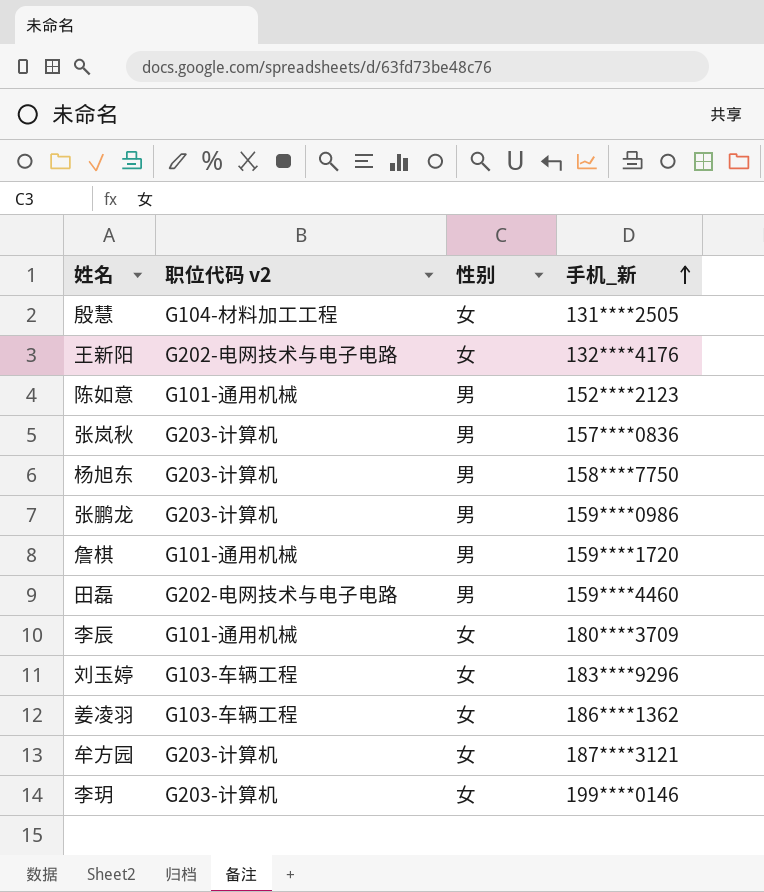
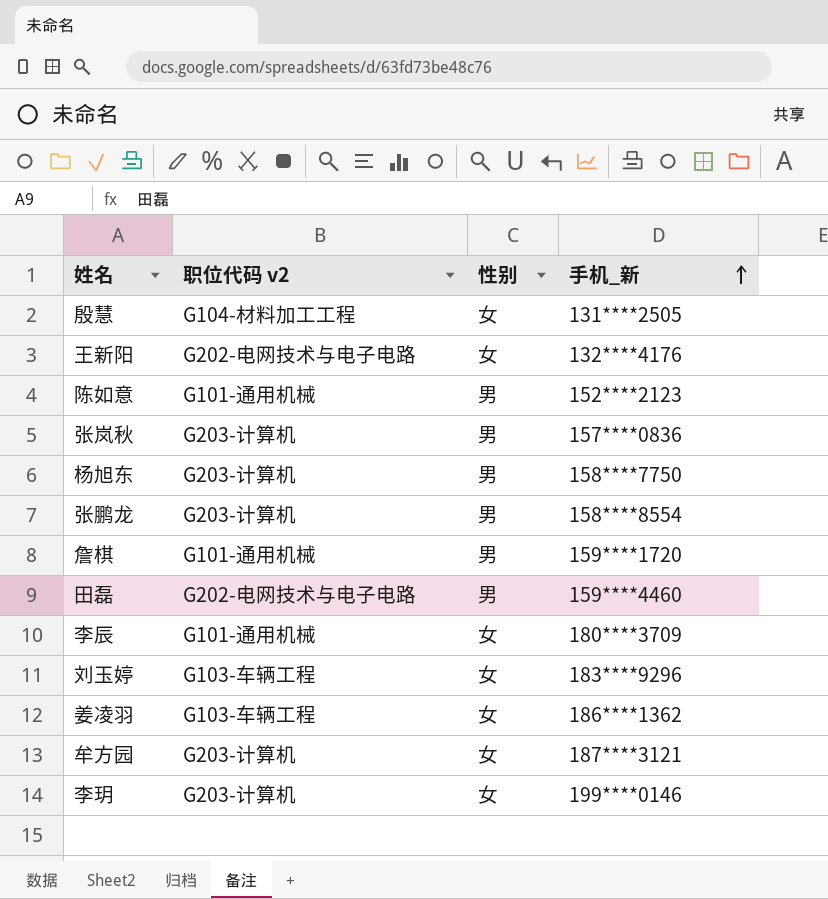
张鹏龙 | 手机_新: 159****0986 -> 158****8554

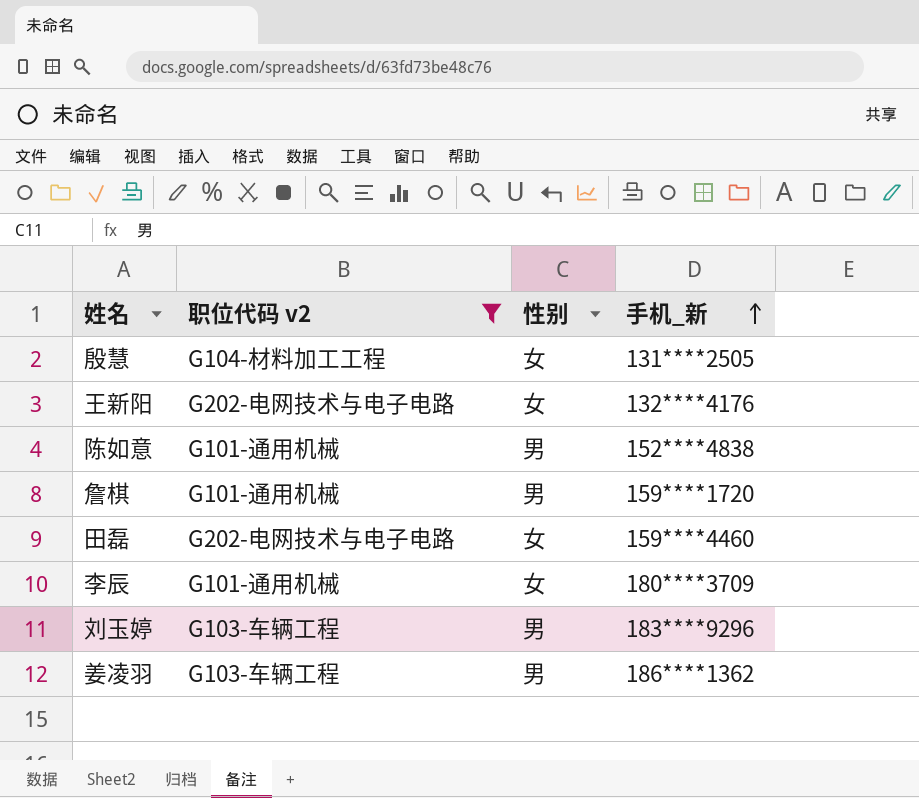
filter: none -> 职位代码 v2 != G203-计算机
陈如意 | 手机_新: 152****2123 -> 152****4838
田磊 | 性别: 男 -> 女
刘玉婷 | 性别: 女 -> 男
姜凌羽 | 性别: 女 -> 男

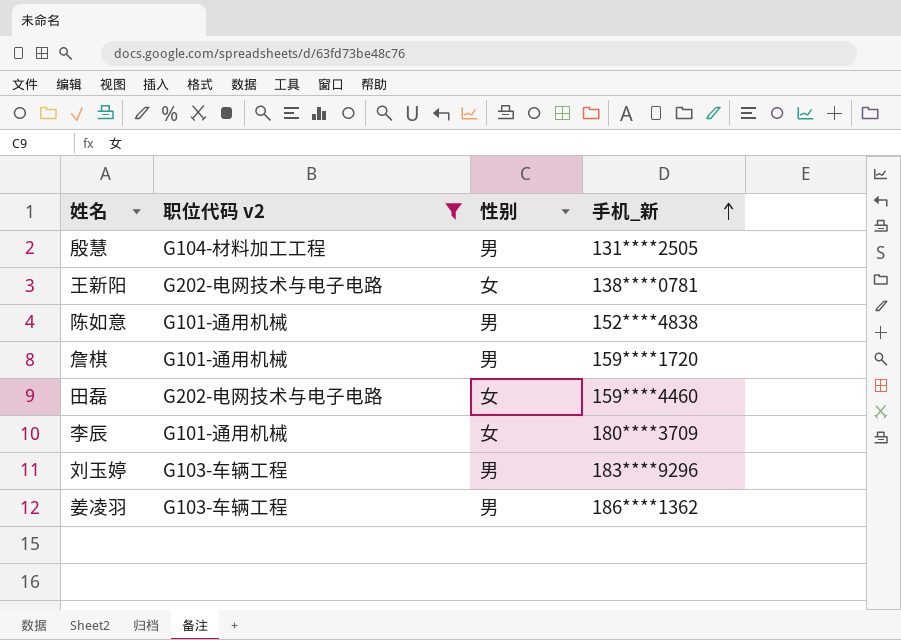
殷慧 | 性别: 女 -> 男
王新阳 | 手机_新: 132****4176 -> 138****0781

